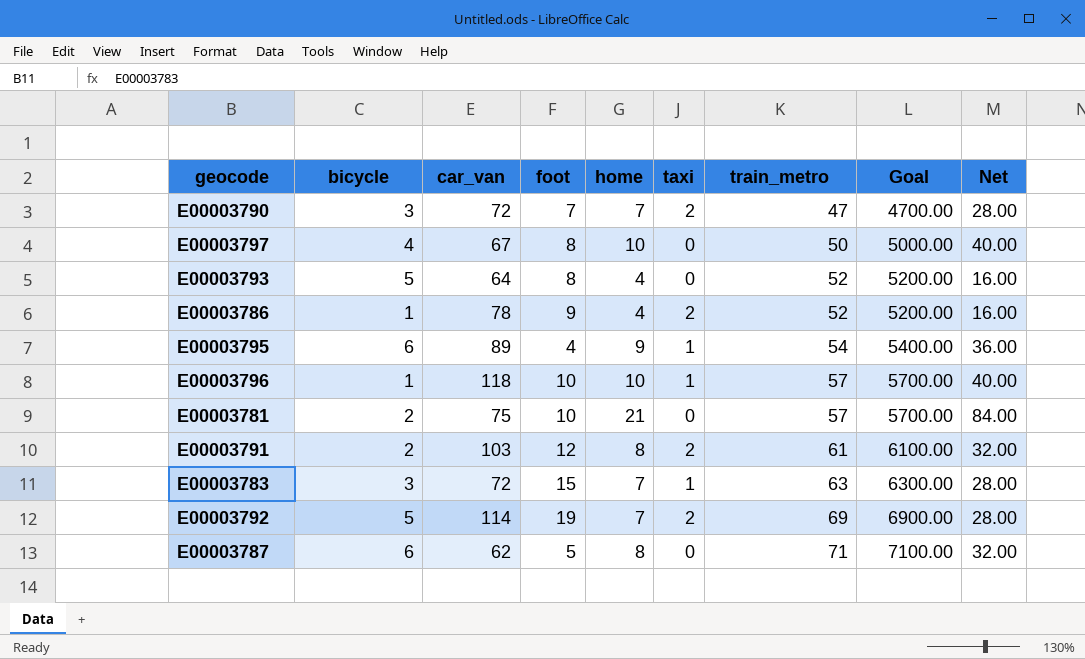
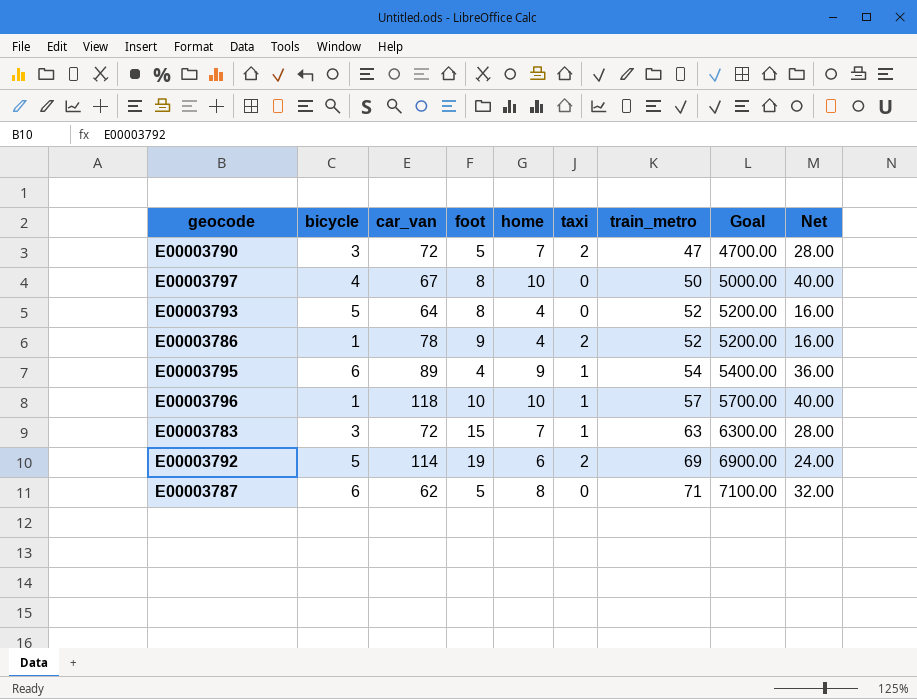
row E00003781: 2 | 75 | 10 | 21 | 0 | 57 | 5700.00 | 84.00 -> none
row E00003791: 2 | 103 | 12 | 8 | 2 | 61 | 6100.00 | 32.00 -> none
E00003790 | foot: 7 -> 5
E00003792 | home: 7 -> 6
E00003792 | Net: 28.00 -> 24.00

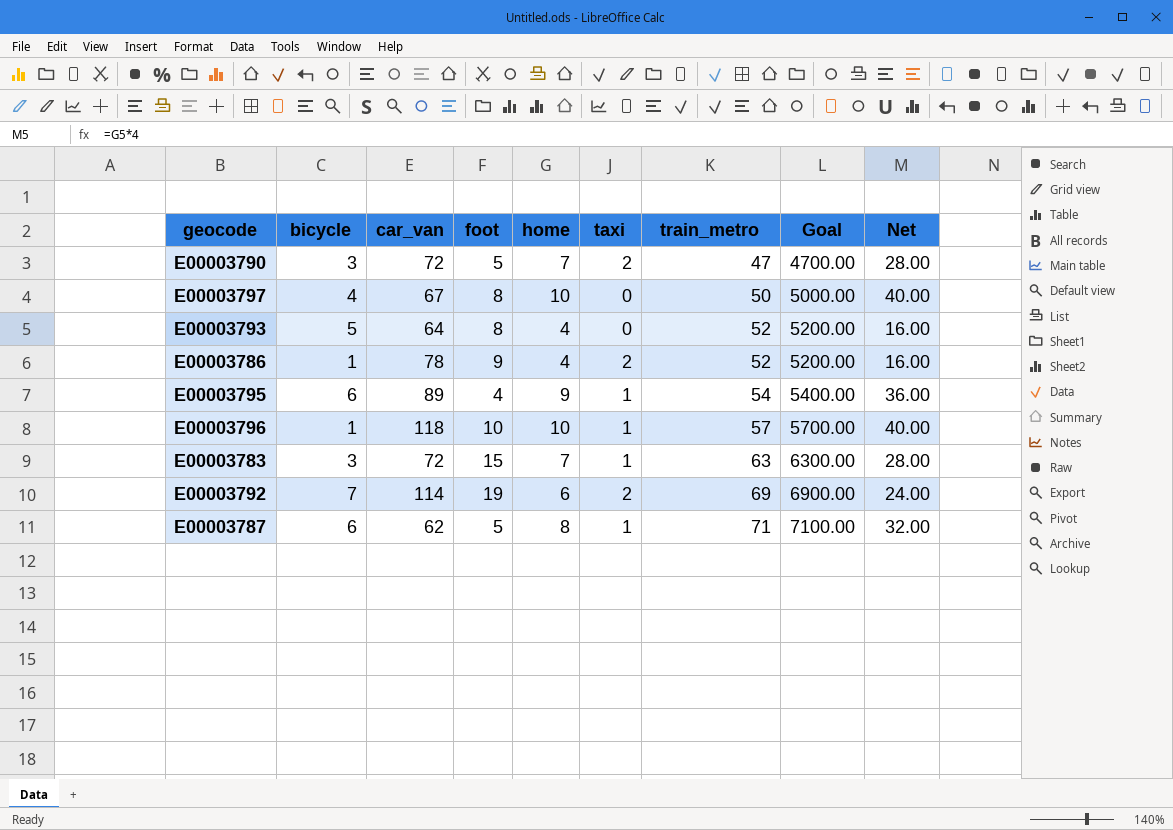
E00003792 | bicycle: 5 -> 7
E00003787 | taxi: 0 -> 1

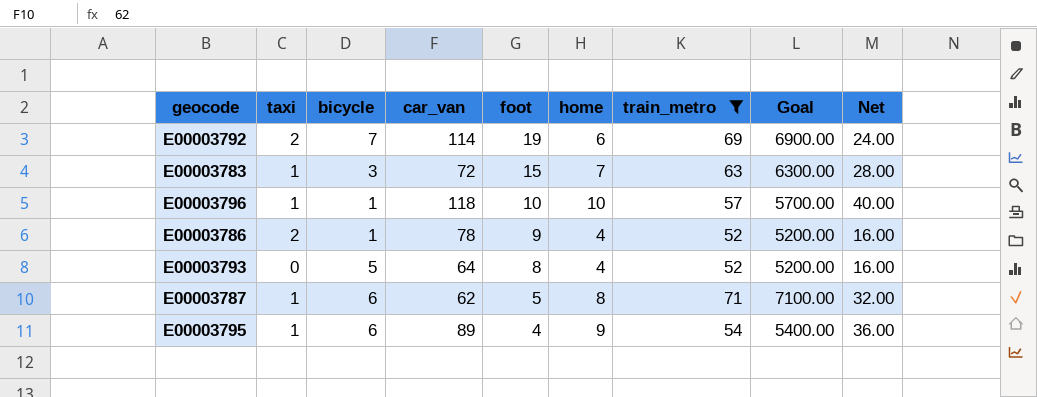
filter: none -> train_metro >= 52
row order: train_metro ascending -> foot descending
column taxi | position: 6 -> 2

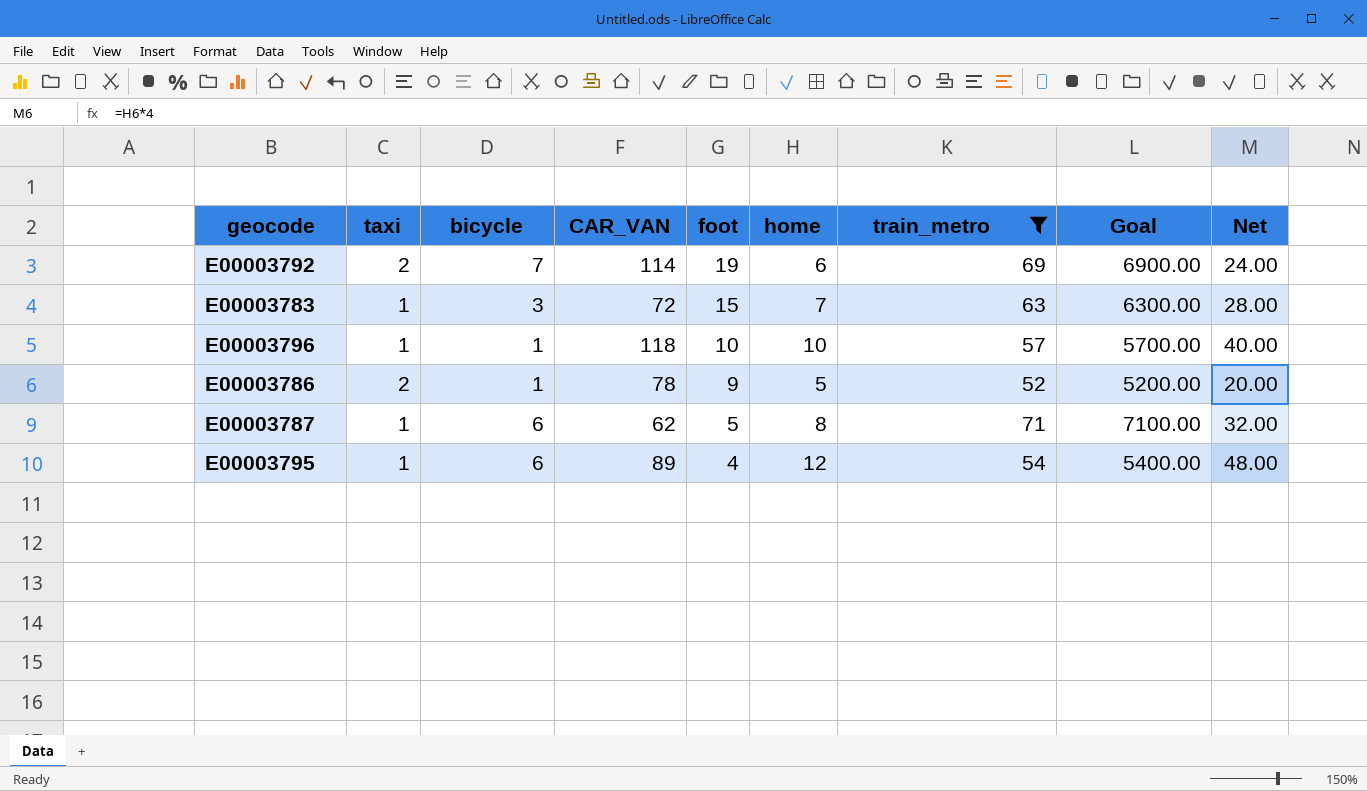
column name: car_van -> CAR_VAN
row E00003793: 0 | 5 | 64 | 8 | 4 | 52 | 5200.00 | 16.00 -> none
E00003786 | home: 4 -> 5
E00003786 | Net: 16.00 -> 20.00
E00003795 | home: 9 -> 12
E00003795 | Net: 36.00 -> 48.00

